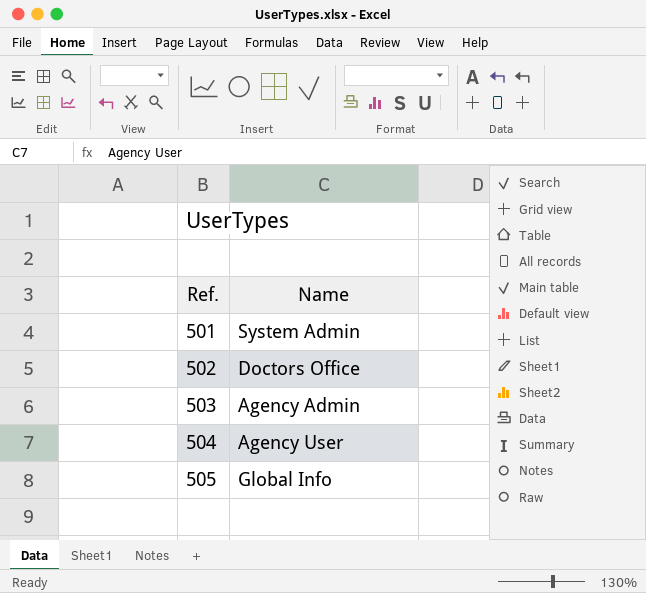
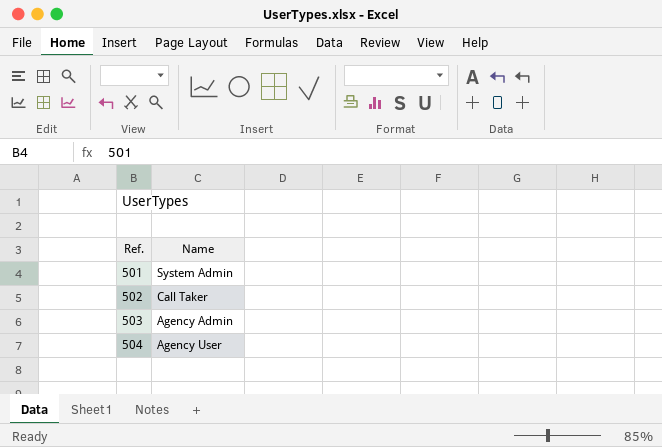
row 505: Global Info -> none
502 | Name: Doctors Office -> Call Taker

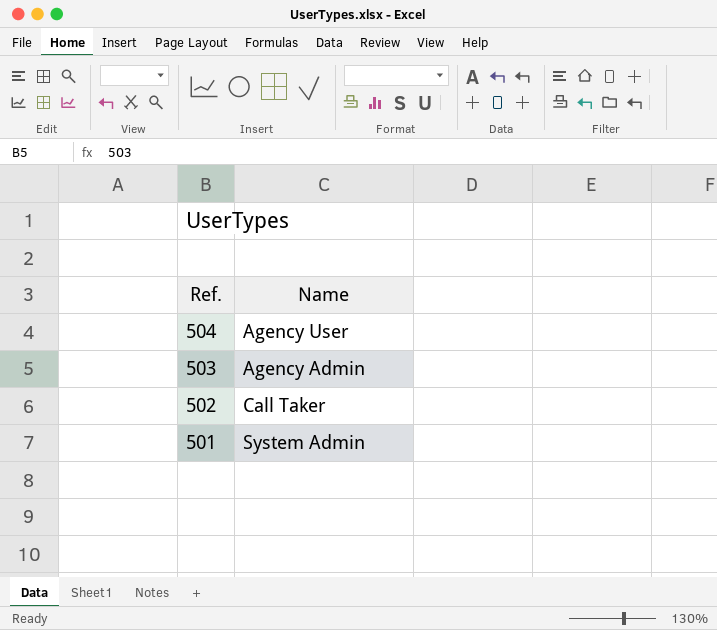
row order: Ref. ascending -> Ref. descending

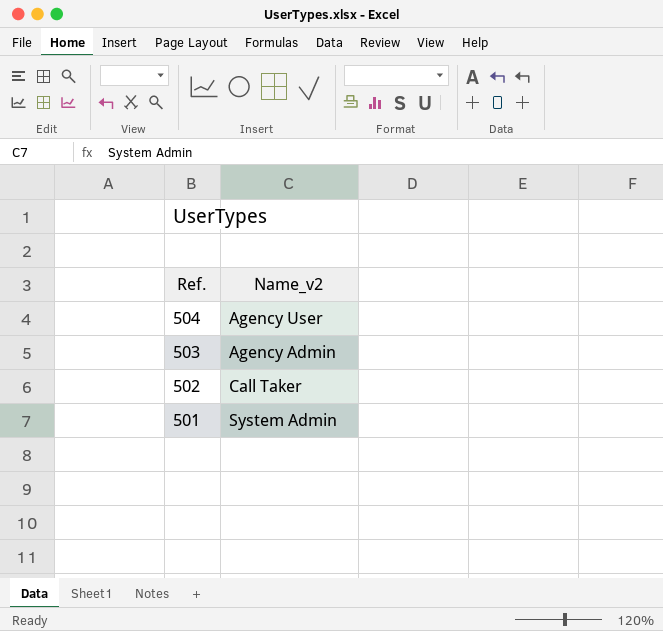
column name: Name -> Name_v2

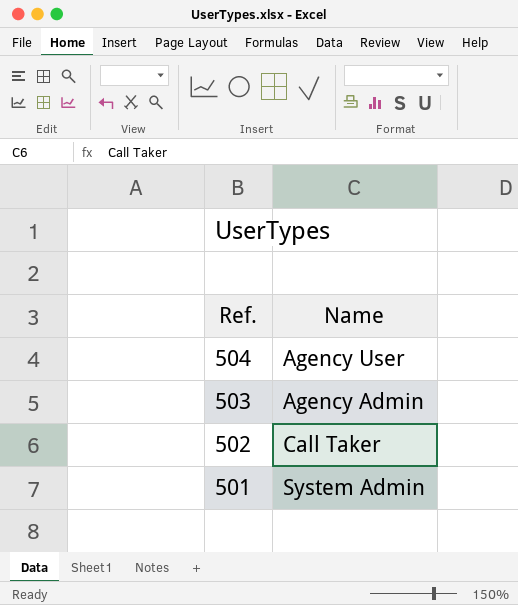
column name: Name_v2 -> Name

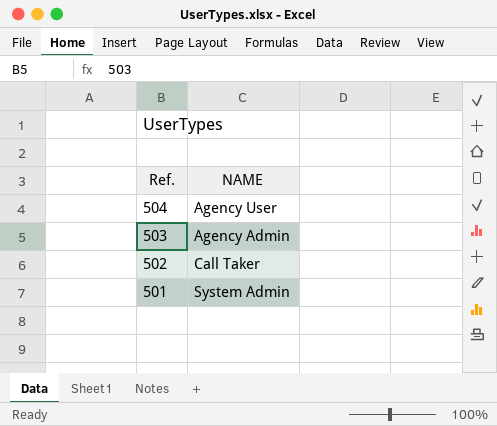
column name: Name -> NAME

